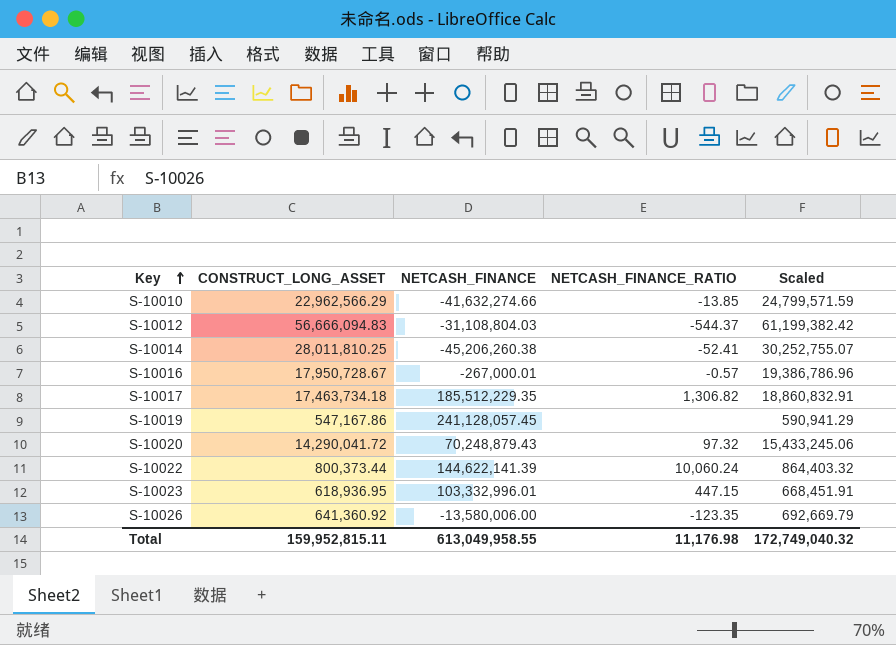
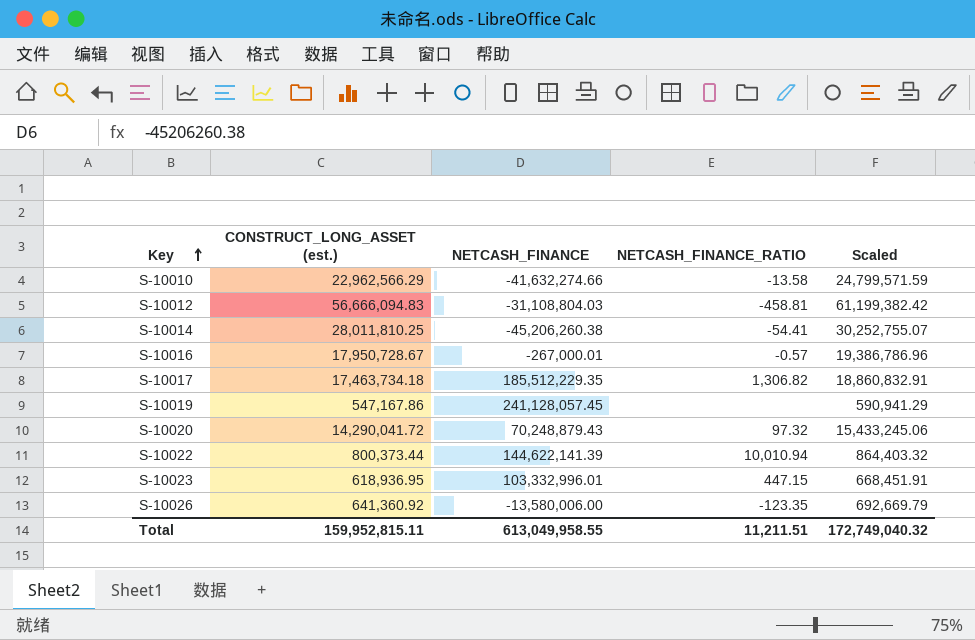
column name: CONSTRUCT_LONG_ASSET -> CONSTRUCT_LONG_ASSET (est.)
S-10010 | NETCASH_FINANCE_RATIO: -13.85 -> -13.58
S-10012 | NETCASH_FINANCE_RATIO: -544.37 -> -458.81
S-10014 | NETCASH_FINANCE_RATIO: -52.41 -> -54.41
S-10022 | NETCASH_FINANCE_RATIO: 10,060.24 -> 10,010.94
Total | NETCASH_FINANCE_RATIO: 11,176.98 -> 11,211.51

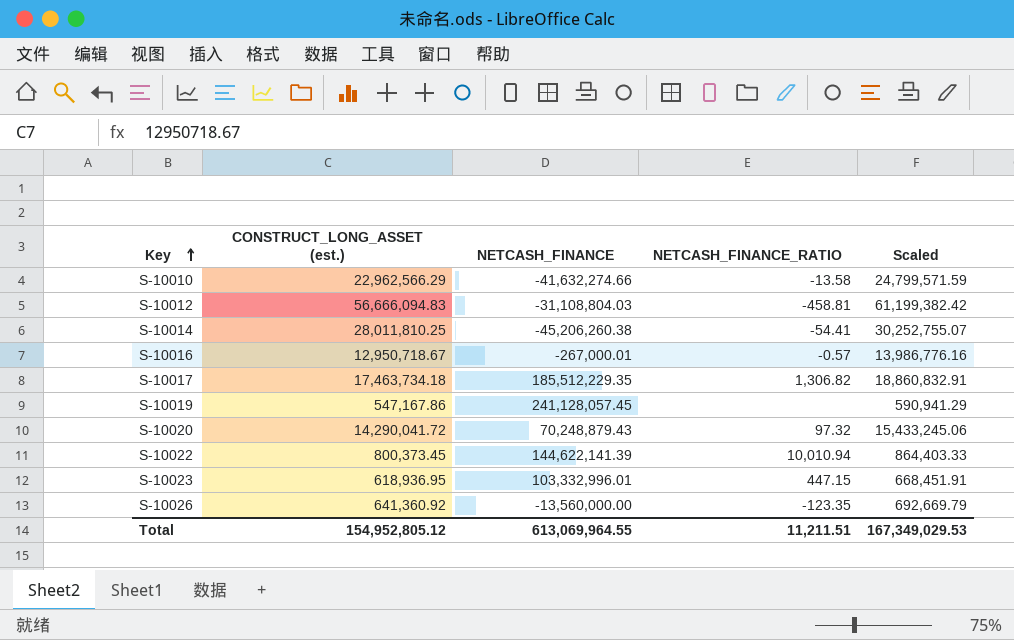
S-10016 | CONSTRUCT_LONG_ASSET (est.): 17,950,728.67 -> 12,950,718.67
S-10016 | Scaled: 19,386,786.96 -> 13,986,776.16
S-10022 | CONSTRUCT_LONG_ASSET (est.): 800,373.44 -> 800,373.45
S-10022 | Scaled: 864,403.32 -> 864,403.33
S-10026 | NETCASH_FINANCE: -13,580,006.00 -> -13,560,000.00
Total | CONSTRUCT_LONG_ASSET (est.): 159,952,815.11 -> 154,952,805.12
Total | NETCASH_FINANCE: 613,049,958.55 -> 613,069,964.55
Total | Scaled: 172,749,040.32 -> 167,349,029.53

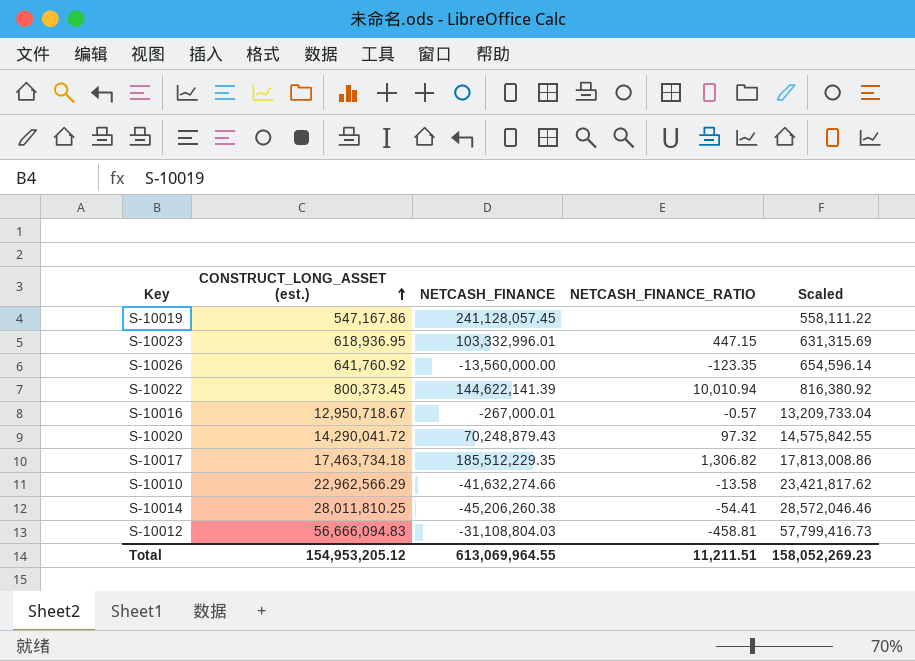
row order: Key ascending -> CONSTRUCT_LONG_ASSET (est.) ascending
column Scaled | formula: [CONSTRUCT_LONG_ASSET (est.)] * 1.08 -> [CONSTRUCT_LONG_ASSET (est.)] * 1.02
S-10026 | CONSTRUCT_LONG_ASSET (est.): 641,360.92 -> 641,760.92
Total | CONSTRUCT_LONG_ASSET (est.): 154,952,805.12 -> 154,953,205.12
Total | Scaled: 167,349,029.53 -> 158,052,269.23

